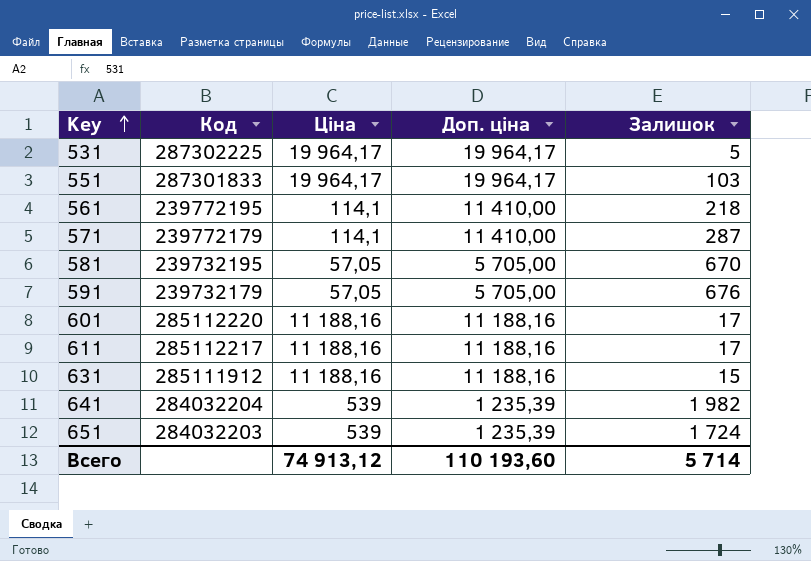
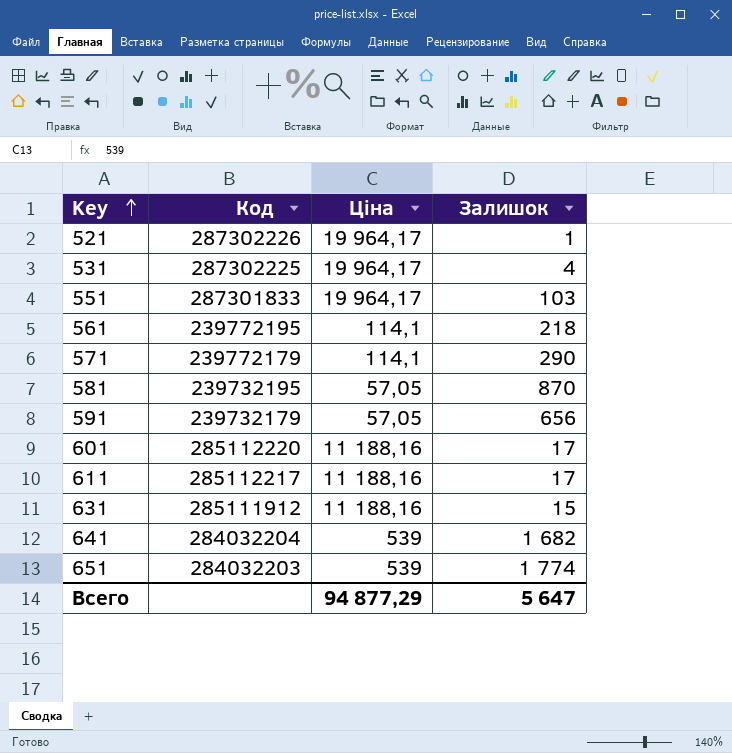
column Доп. ціна | position: 4 -> none
row 521: none -> 287302226 | 19 964,17 | 1
531 | Залишок: 5 -> 4
571 | Залишок: 287 -> 290
581 | Залишок: 670 -> 870
591 | Залишок: 676 -> 656
641 | Залишок: 1 982 -> 1 682
651 | Залишок: 1 724 -> 1 774
Всего | Ціна: 74 913,12 -> 94 877,29
Всего | Залишок: 5 714 -> 5 647

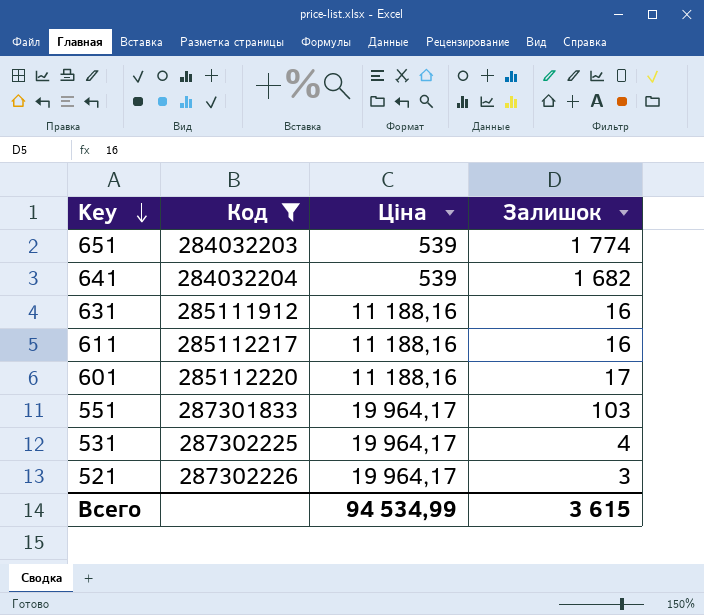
filter: none -> Код >= 284032203
row order: Key ascending -> Key descending
631 | Залишок: 15 -> 16
611 | Залишок: 17 -> 16
521 | Залишок: 1 -> 3
Всего | Ціна: 94 877,29 -> 94 534,99
Всего | Залишок: 5 647 -> 3 615

